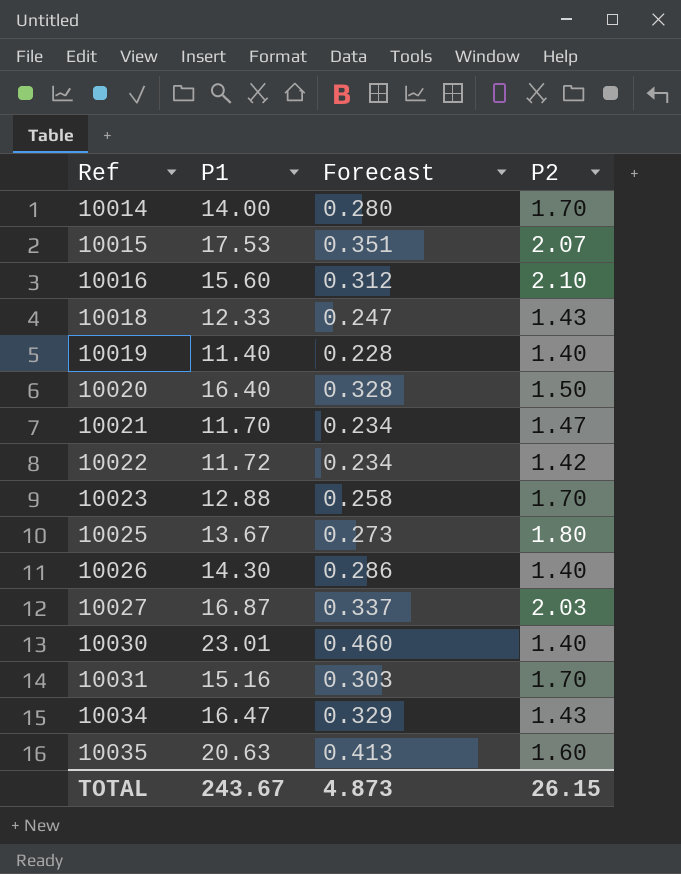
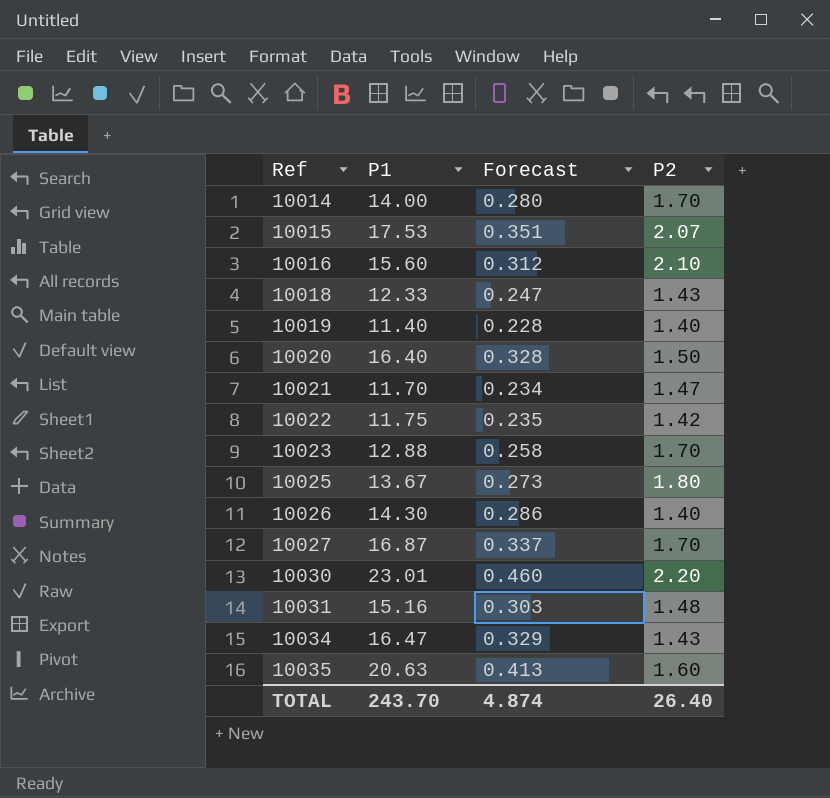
10022 | P1: 11.72 -> 11.75
10022 | Forecast: 0.234 -> 0.235
10027 | P2: 2.03 -> 1.70
10030 | P2: 1.40 -> 2.20
10031 | P2: 1.70 -> 1.48
TOTAL | P1: 243.67 -> 243.70
TOTAL | Forecast: 4.873 -> 4.874
TOTAL | P2: 26.15 -> 26.40

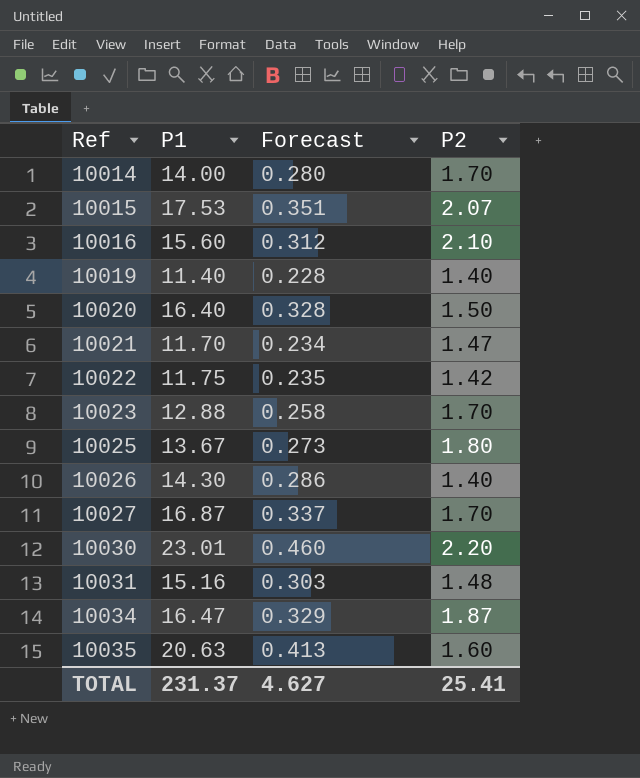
row 10018: 12.33 | 0.247 | 1.43 -> none
10034 | P2: 1.43 -> 1.87
TOTAL | P1: 243.70 -> 231.37
TOTAL | Forecast: 4.874 -> 4.627
TOTAL | P2: 26.40 -> 25.41

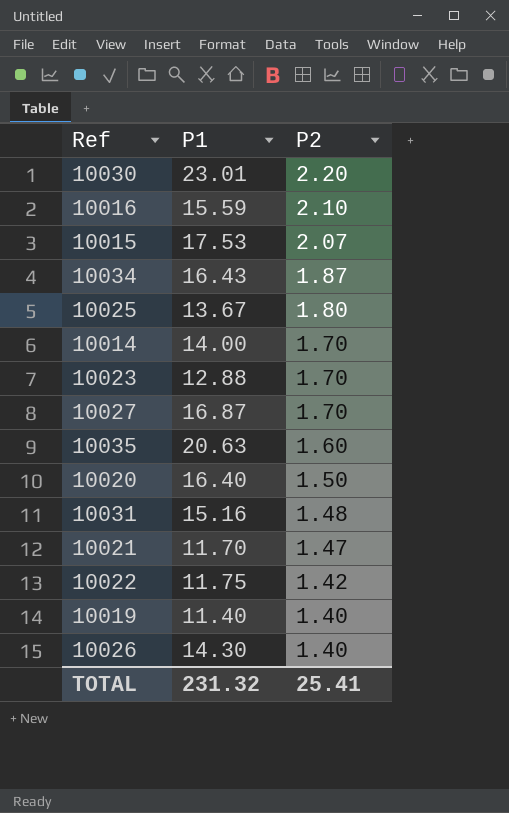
row order: Ref ascending -> P2 descending
column Forecast | formula: [P1] * 0.02 -> none
10016 | P1: 15.60 -> 15.59
10034 | P1: 16.47 -> 16.43
TOTAL | P1: 231.37 -> 231.32

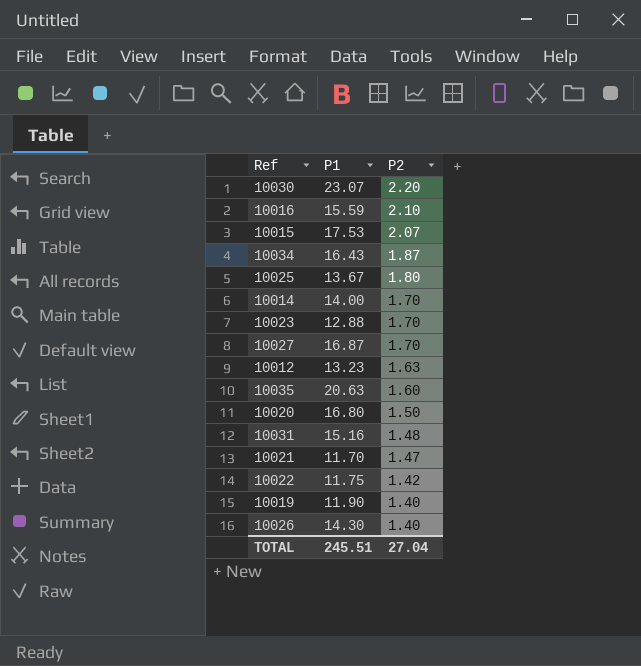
10030 | P1: 23.01 -> 23.07
row 10012: none -> 13.23 | 1.63
10020 | P1: 16.40 -> 16.80
10019 | P1: 11.40 -> 11.90
TOTAL | P1: 231.32 -> 245.51
TOTAL | P2: 25.41 -> 27.04

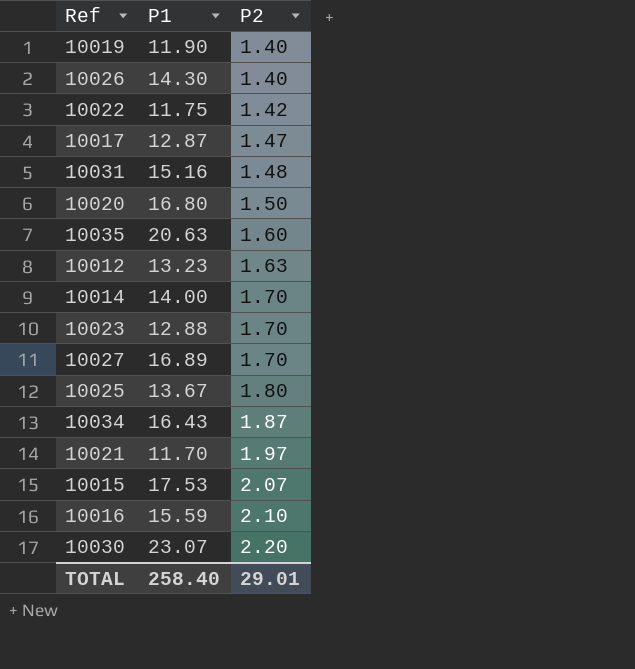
row order: P2 descending -> P2 ascending
row 10017: none -> 12.87 | 1.47
10027 | P1: 16.87 -> 16.89
10021 | P2: 1.47 -> 1.97
TOTAL | P1: 245.51 -> 258.40
TOTAL | P2: 27.04 -> 29.01

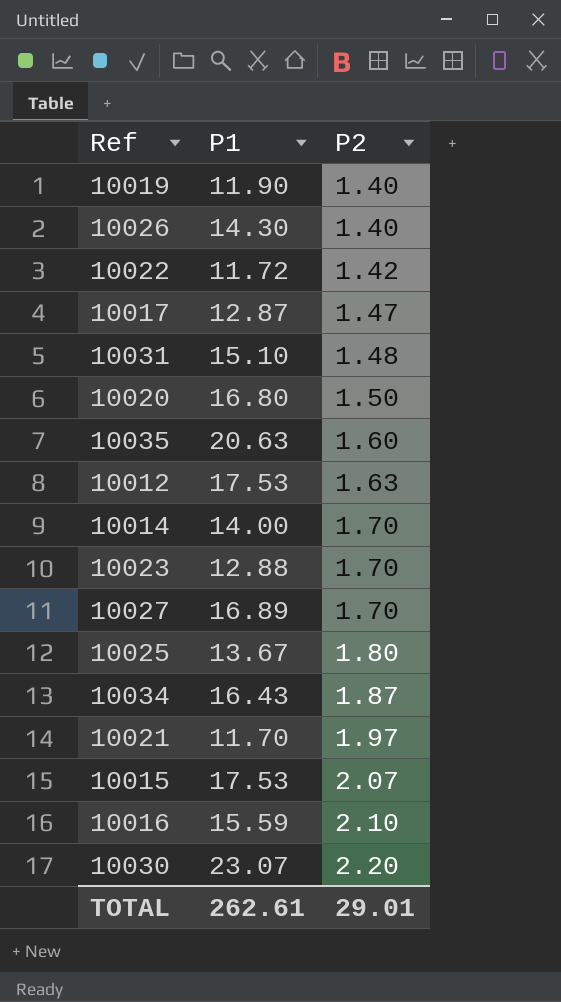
10022 | P1: 11.75 -> 11.72
10031 | P1: 15.16 -> 15.10
10012 | P1: 13.23 -> 17.53
TOTAL | P1: 258.40 -> 262.61

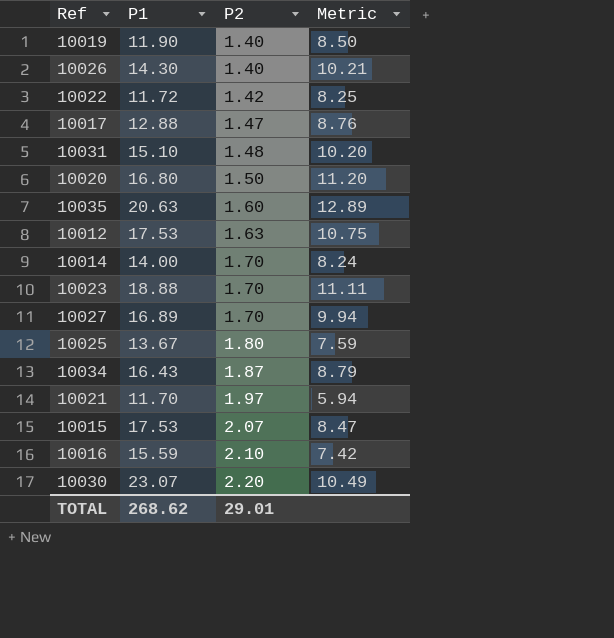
column Metric | formula: none -> [P1] / [P2]
10017 | P1: 12.87 -> 12.88
10023 | P1: 12.88 -> 18.88
TOTAL | P1: 262.61 -> 268.62

